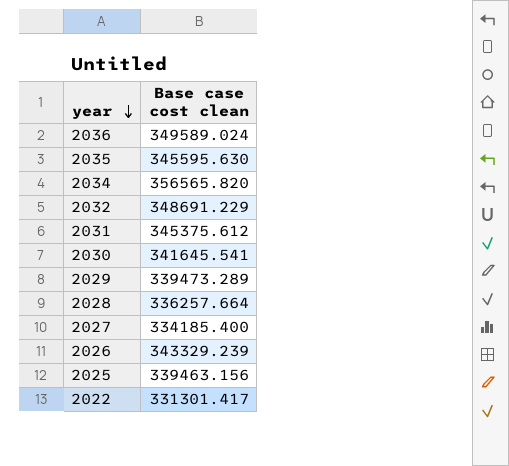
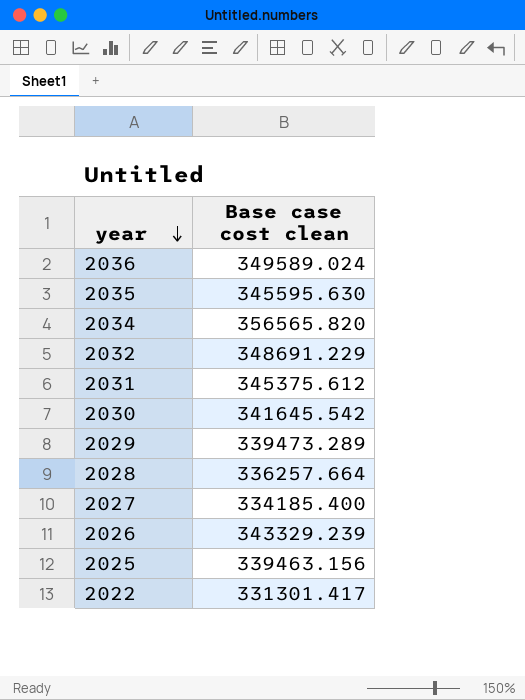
2030 | Base case cost clean: 341645.541 -> 341645.542

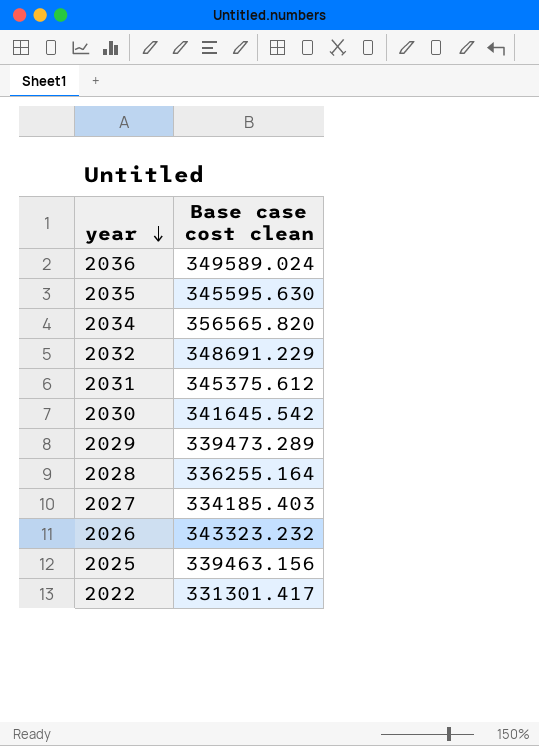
2028 | Base case cost clean: 336257.664 -> 336255.164
2027 | Base case cost clean: 334185.400 -> 334185.403
2026 | Base case cost clean: 343329.239 -> 343323.232

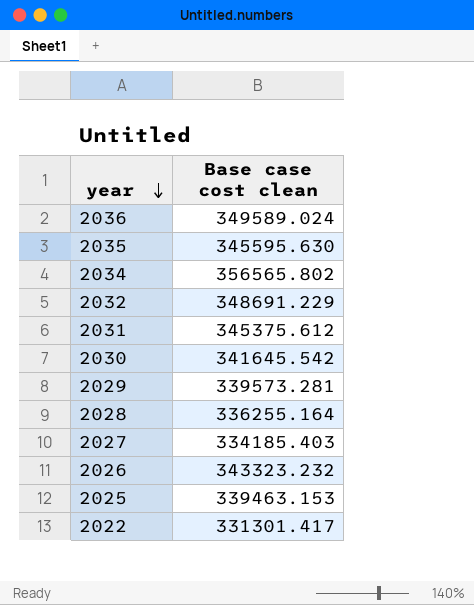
2034 | Base case cost clean: 356565.820 -> 356565.802
2029 | Base case cost clean: 339473.289 -> 339573.281
2025 | Base case cost clean: 339463.156 -> 339463.153

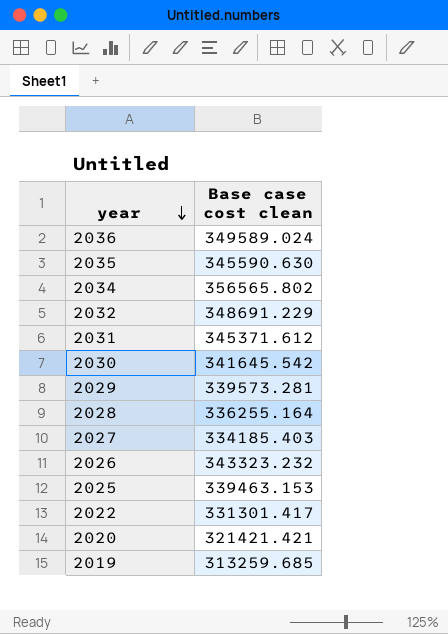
2035 | Base case cost clean: 345595.630 -> 345590.630
2031 | Base case cost clean: 345375.612 -> 345371.612
row 2020: none -> 321421.421
row 2019: none -> 313259.685

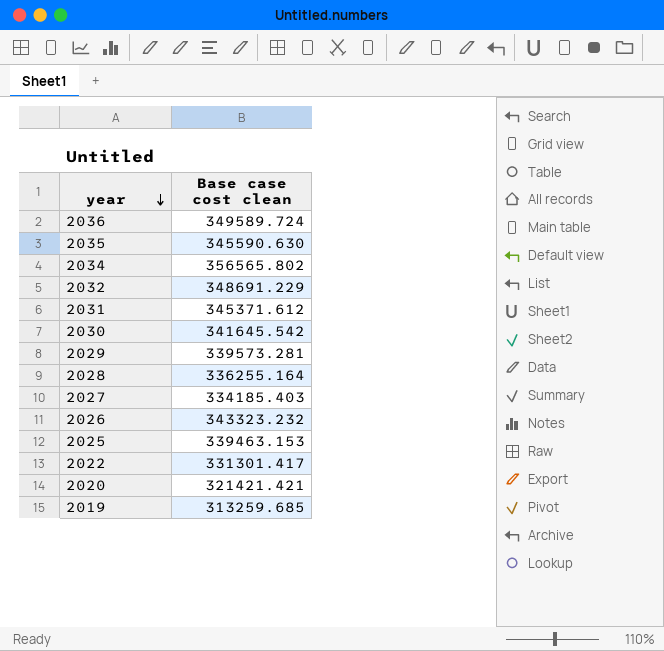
2036 | Base case cost clean: 349589.024 -> 349589.724

